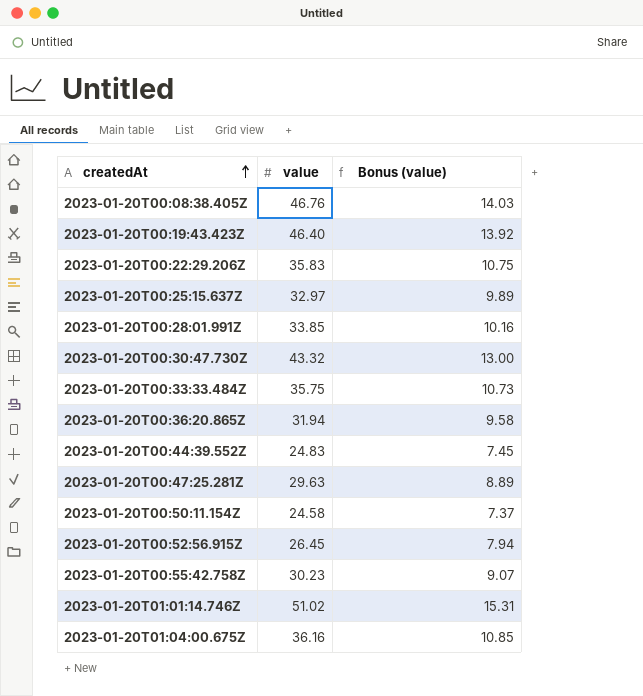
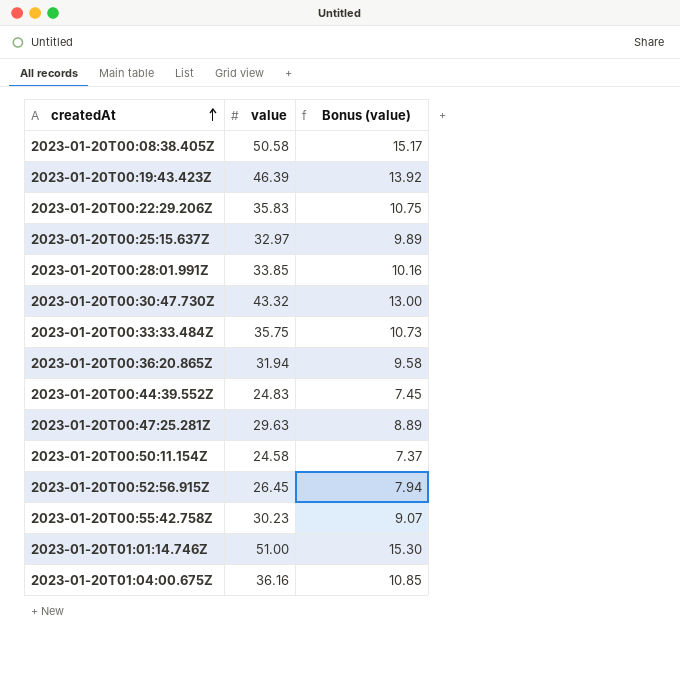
2023-01-20T00:08:38.405Z | value: 46.76 -> 50.58
2023-01-20T00:08:38.405Z | Bonus (value): 14.03 -> 15.17
2023-01-20T00:19:43.423Z | value: 46.40 -> 46.39
2023-01-20T01:01:14.746Z | value: 51.02 -> 51.00
2023-01-20T01:01:14.746Z | Bonus (value): 15.31 -> 15.30

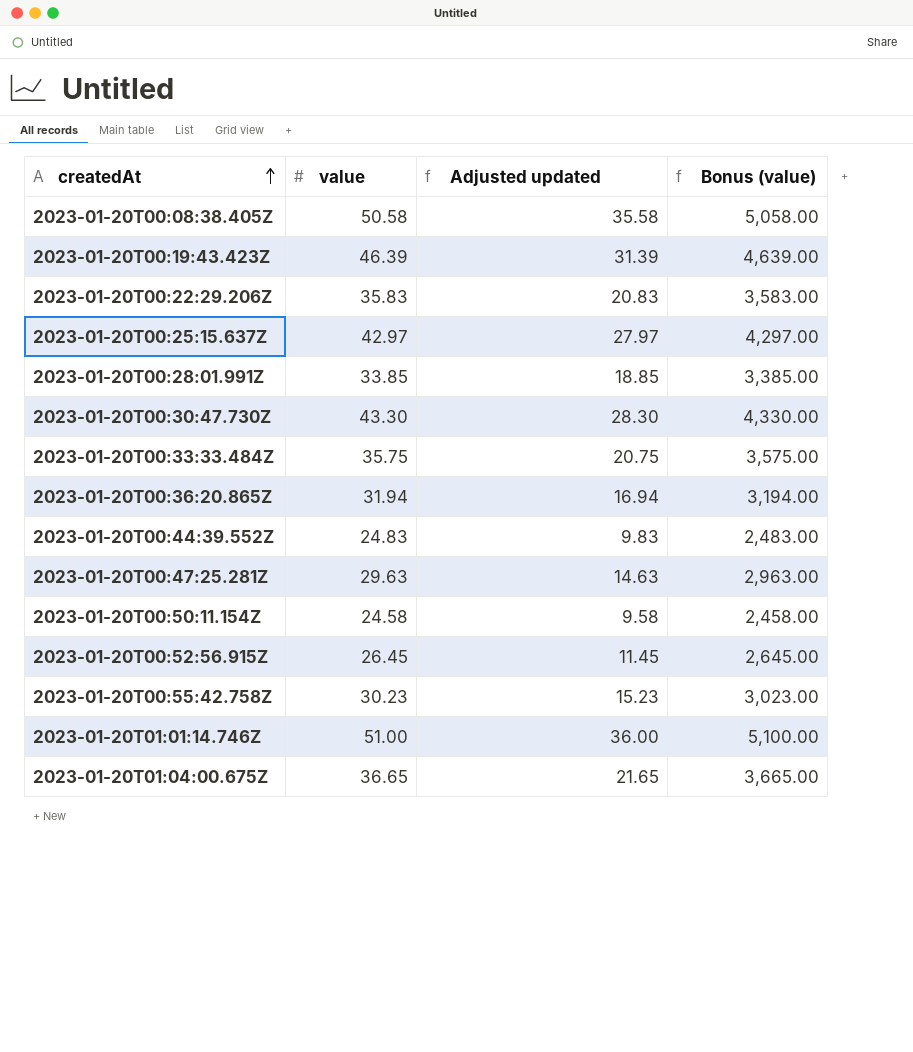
column Adjusted updated | formula: none -> [value] - 15
column Bonus (value) | formula: [value] * 0.3 -> [value] * 100
2023-01-20T00:25:15.637Z | value: 32.97 -> 42.97
2023-01-20T00:30:47.730Z | value: 43.32 -> 43.30
2023-01-20T01:04:00.675Z | value: 36.16 -> 36.65

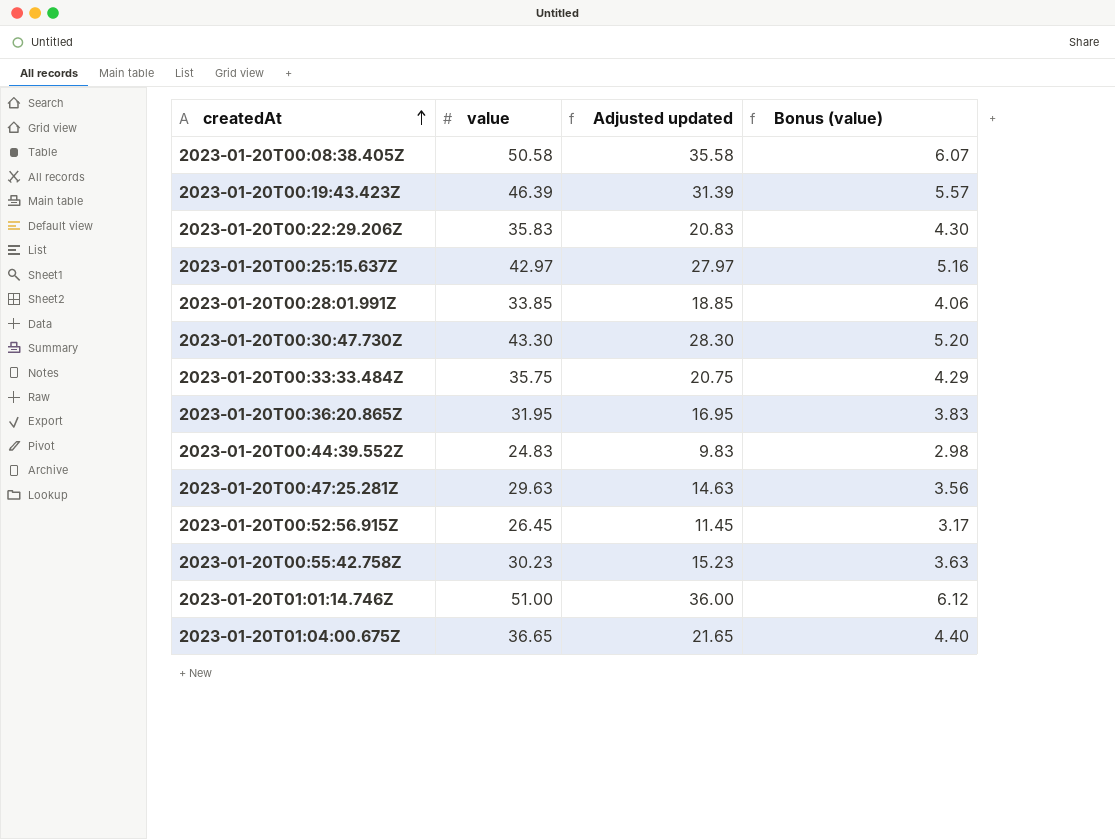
column Bonus (value) | formula: [value] * 100 -> [value] * 0.12
row 2023-01-20T00:50:11.154Z: 24.58 | 9.58 | 2,458.00 -> none
2023-01-20T00:36:20.865Z | value: 31.94 -> 31.95
2023-01-20T00:36:20.865Z | Adjusted updated: 16.94 -> 16.95

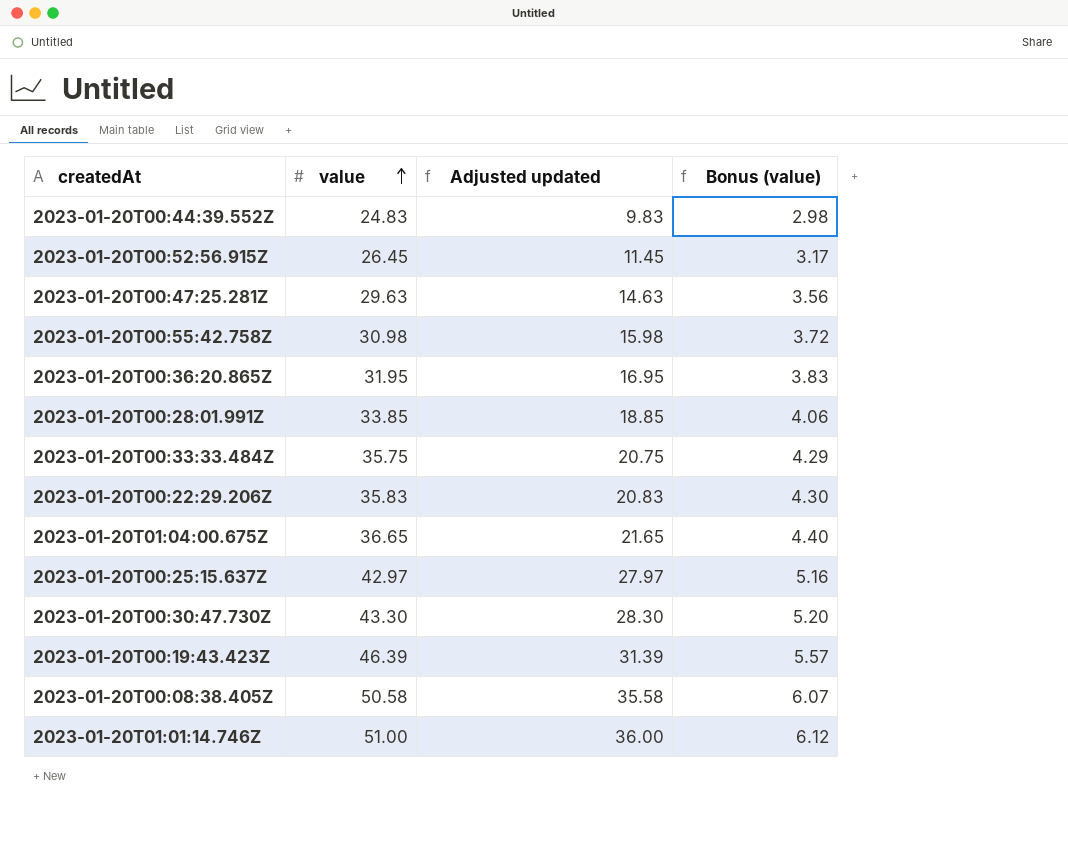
row order: createdAt ascending -> value ascending
2023-01-20T00:55:42.758Z | value: 30.23 -> 30.98
2023-01-20T00:55:42.758Z | Adjusted updated: 15.23 -> 15.98
2023-01-20T00:55:42.758Z | Bonus (value): 3.63 -> 3.72

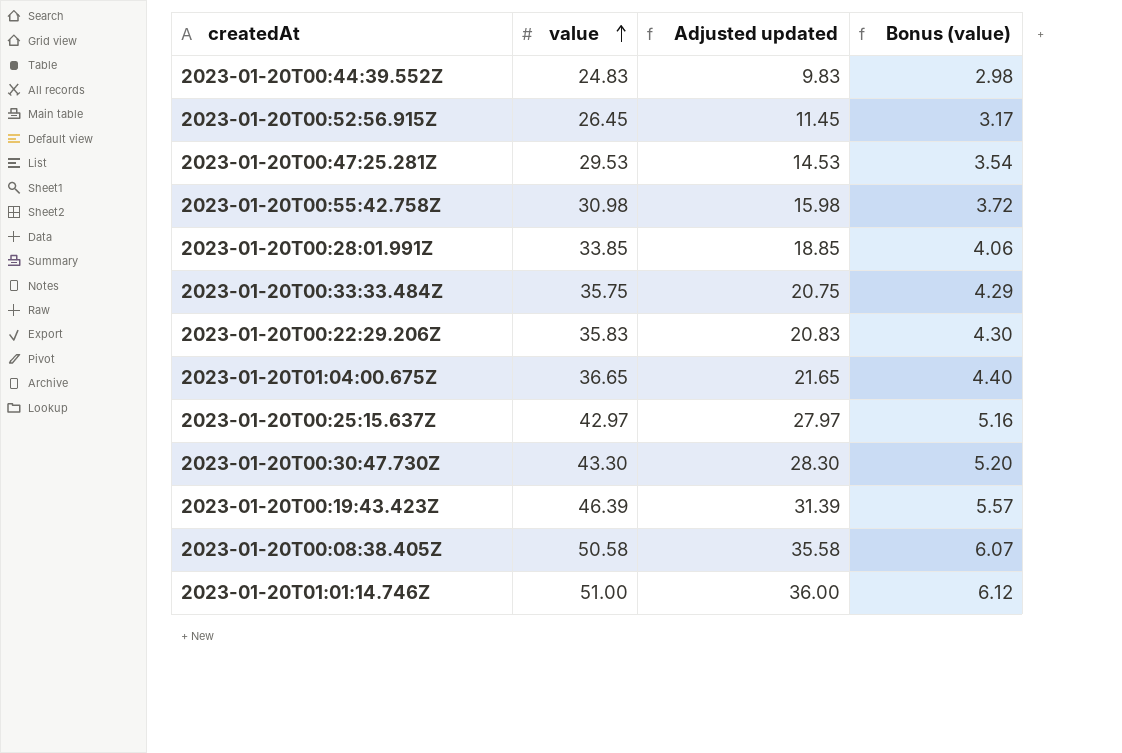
row 2023-01-20T00:36:20.865Z: 31.95 | 16.95 | 3.83 -> none
2023-01-20T00:47:25.281Z | value: 29.63 -> 29.53
2023-01-20T00:47:25.281Z | Adjusted updated: 14.63 -> 14.53
2023-01-20T00:47:25.281Z | Bonus (value): 3.56 -> 3.54

